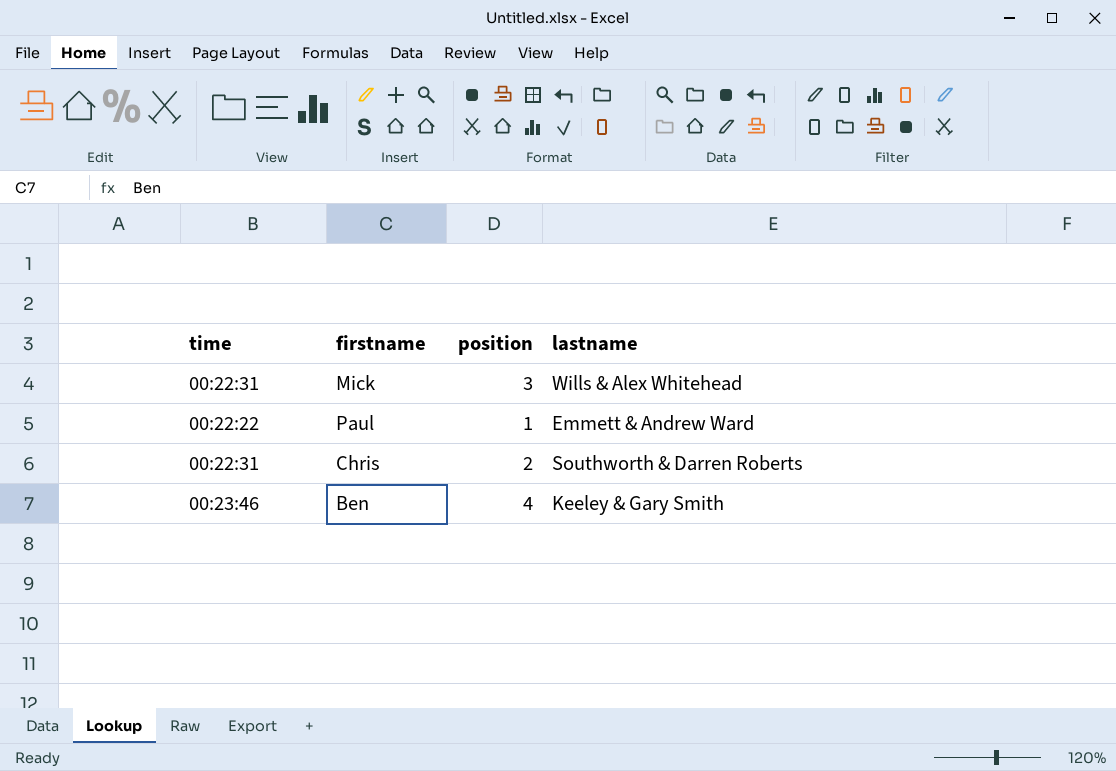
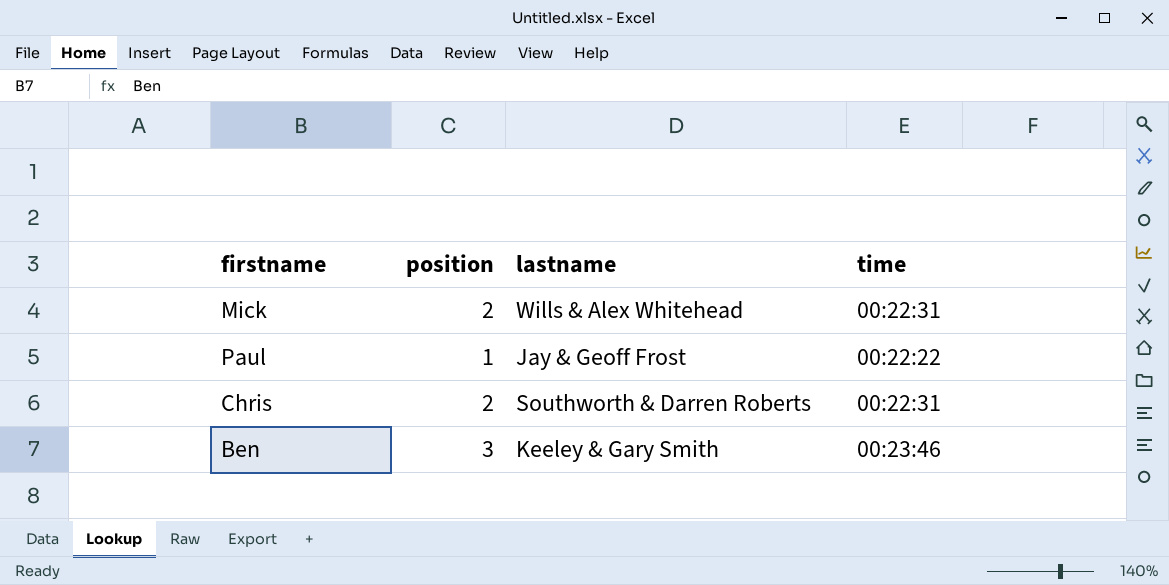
column time | position: 1 -> 4
Mick | position: 3 -> 2
Paul | lastname: Emmett & Andrew Ward -> Jay & Geoff Frost
Ben | position: 4 -> 3

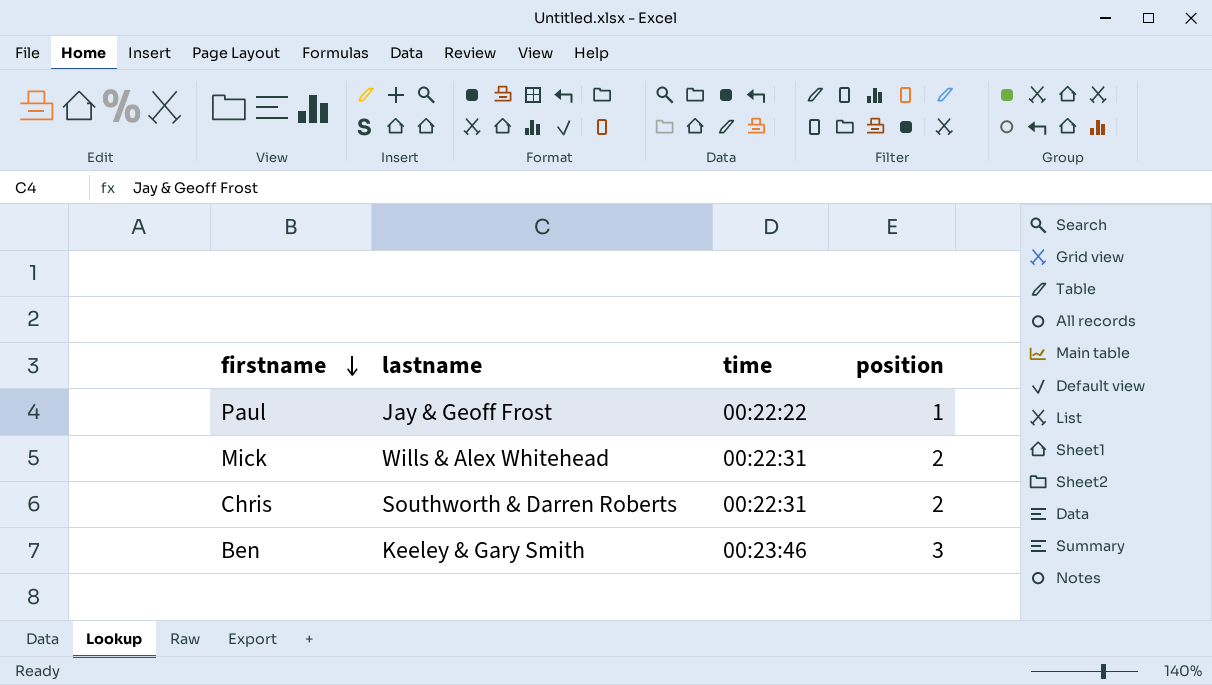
row order: none -> firstname descending
column position | position: 2 -> 4

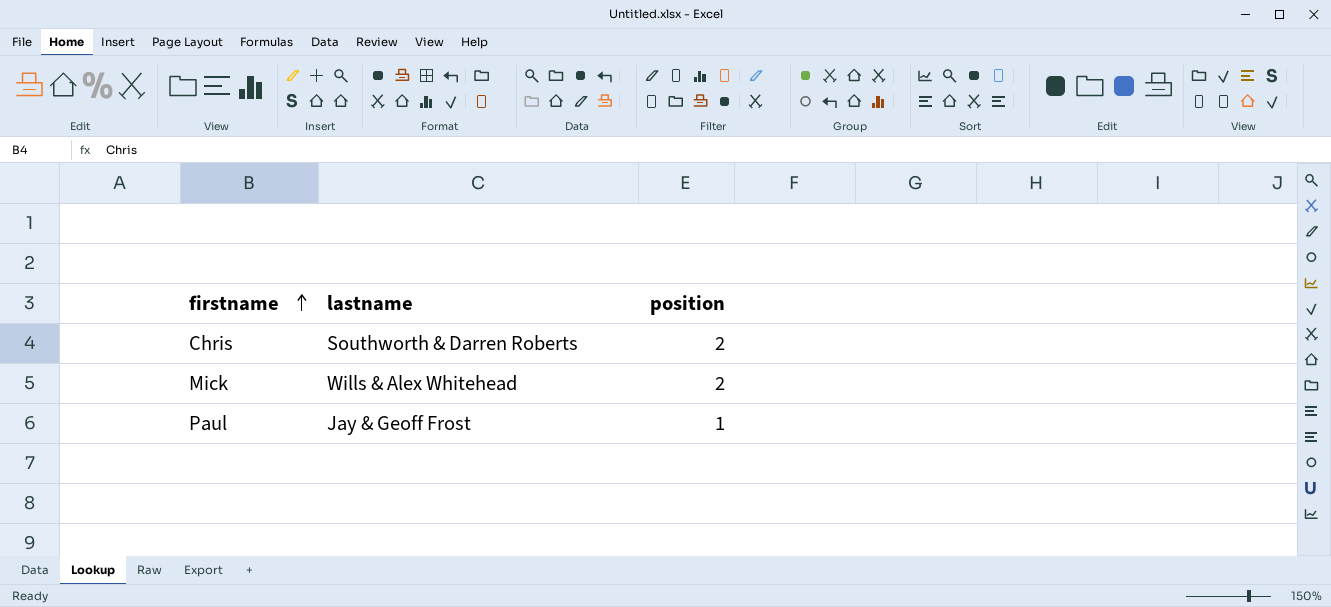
row order: firstname descending -> firstname ascending
column time | position: 3 -> none
row Ben: Keeley & Gary Smith | 00:23:46 | 3 -> none

